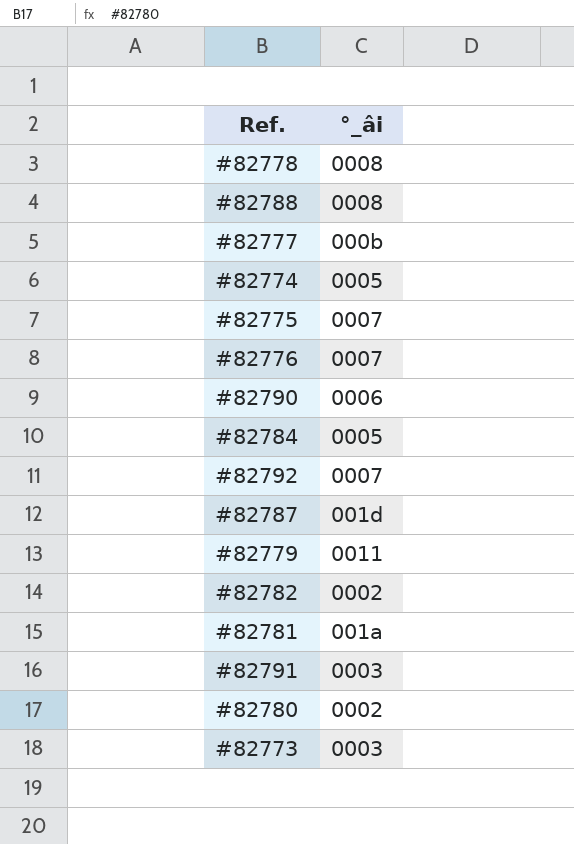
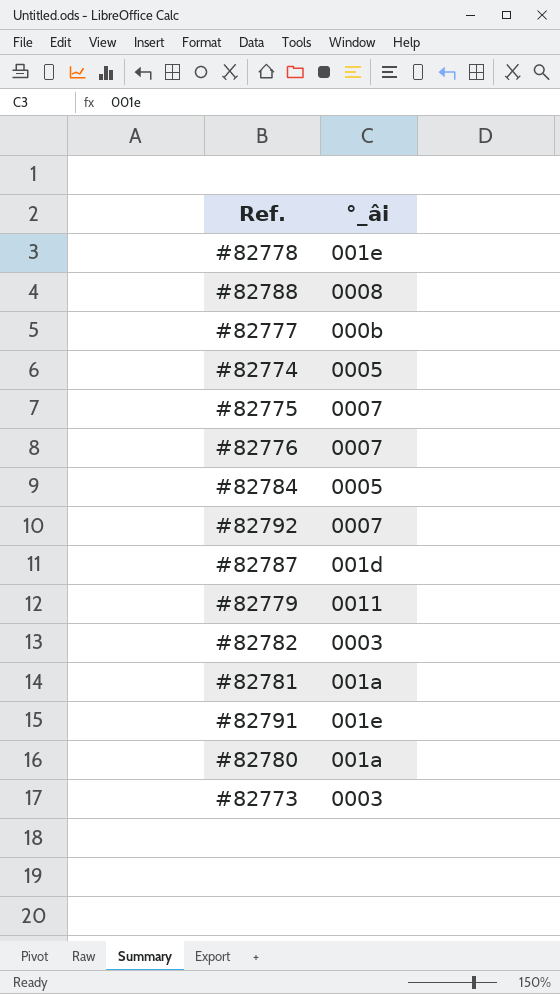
row #82790: 0006 -> none
#82778 | °_âi: 0008 -> 001e
#82782 | °_âi: 0002 -> 0003
#82791 | °_âi: 0003 -> 001e
#82780 | °_âi: 0002 -> 001a

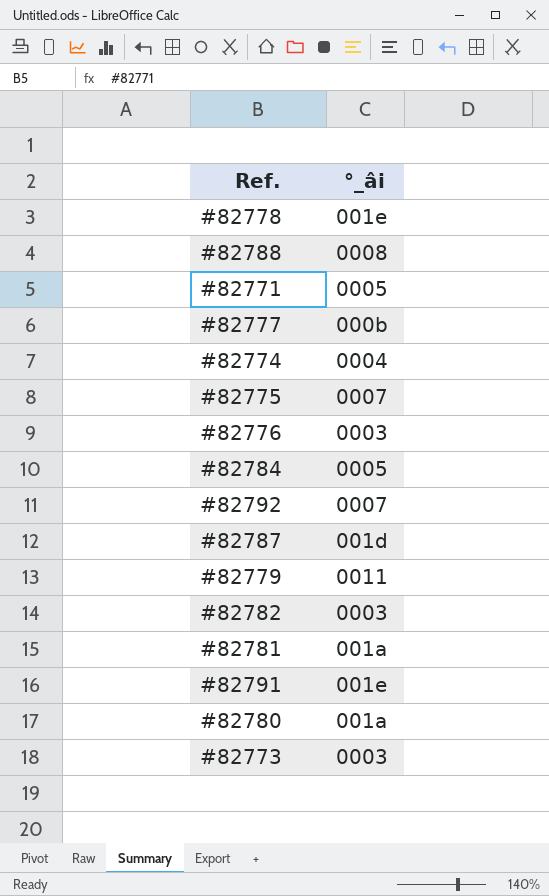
row #82771: none -> 0005
#82774 | °_âi: 0005 -> 0004
#82776 | °_âi: 0007 -> 0003

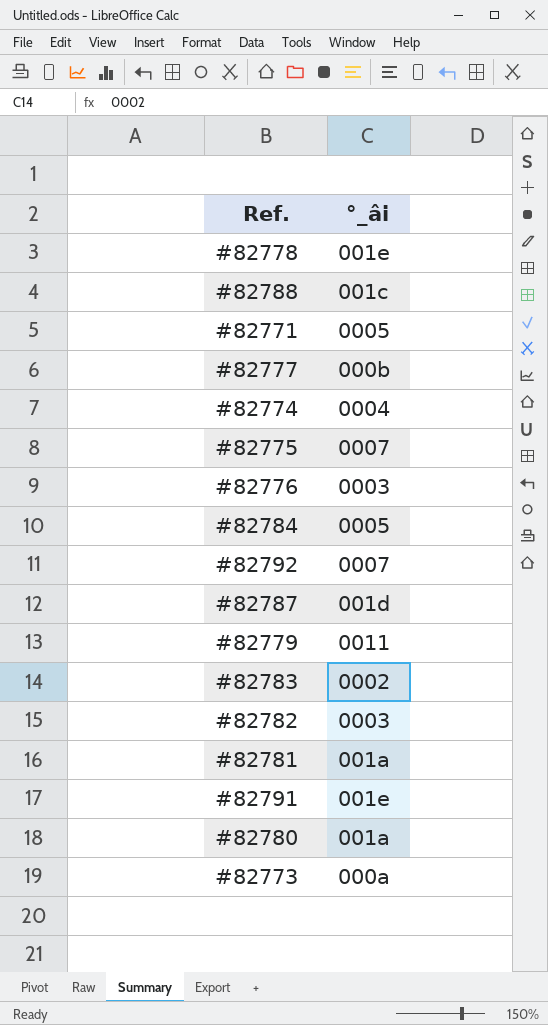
#82788 | °_âi: 0008 -> 001c
row #82783: none -> 0002
#82773 | °_âi: 0003 -> 000a

